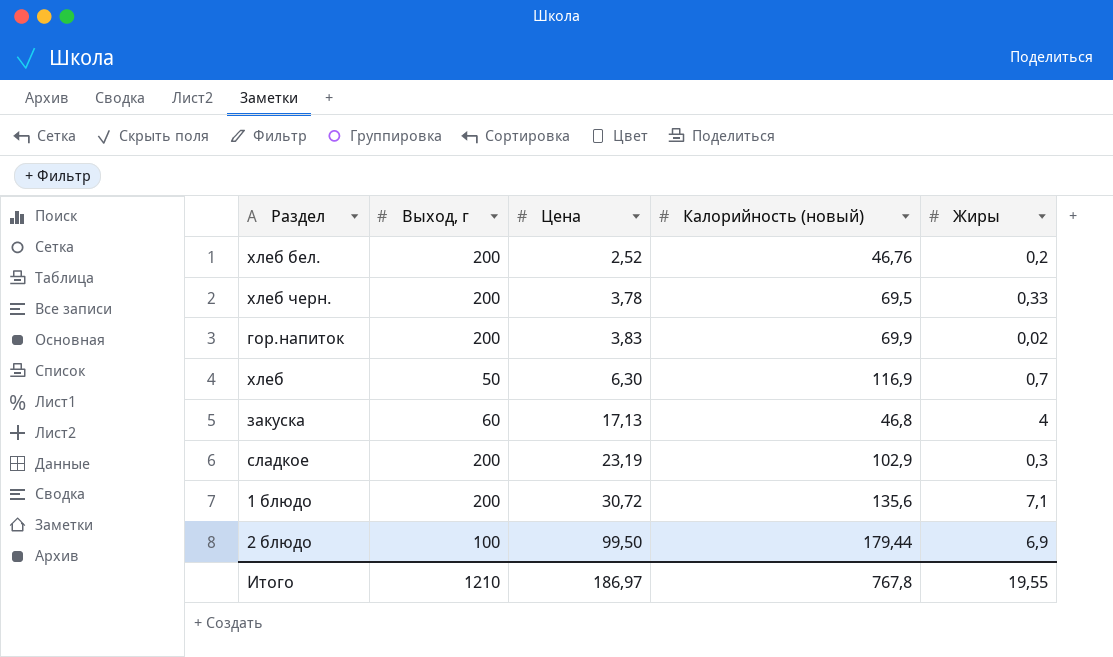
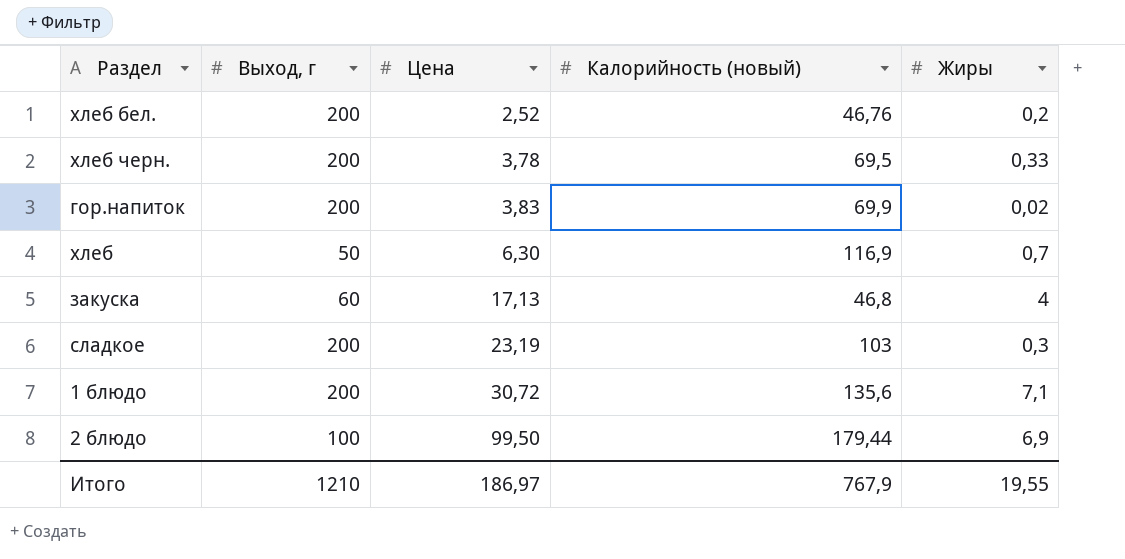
сладкое | Калорийность (новый): 102,9 -> 103
Итого | Калорийность (новый): 767,8 -> 767,9

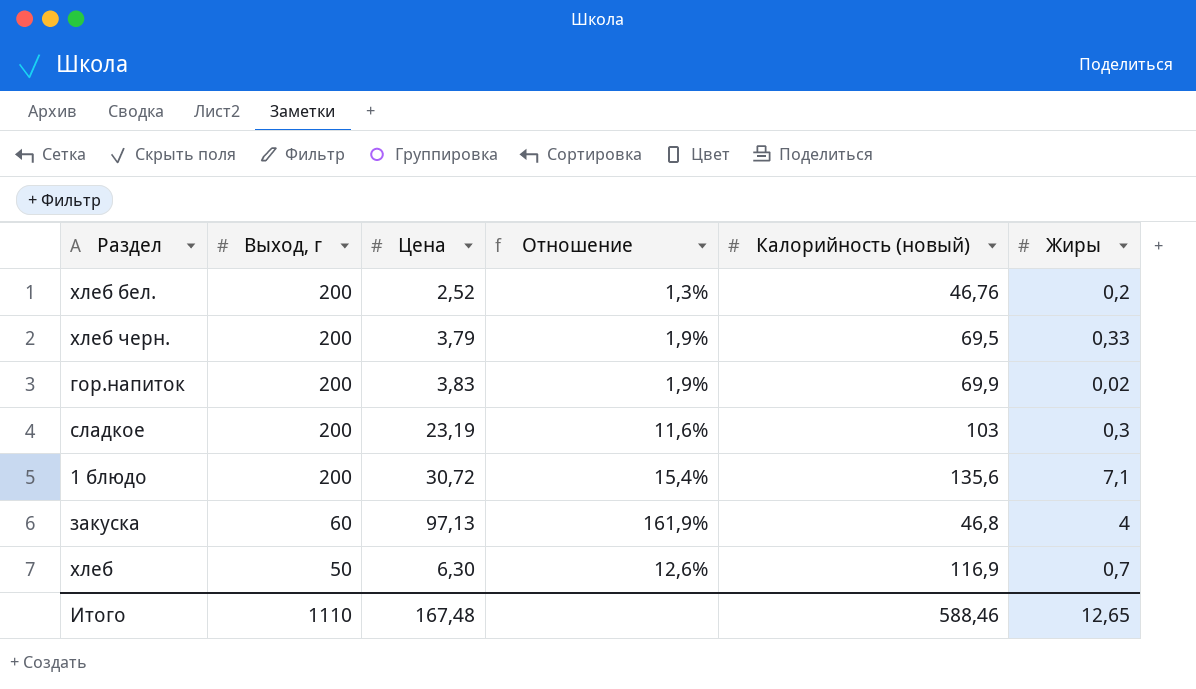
row order: Цена ascending -> Выход, г descending
column Отношение | formula: none -> [Цена] / [Выход, г]
row 2 блюдо: 100 | 99,50 | 179,44 | 6,9 -> none
хлеб черн. | Цена: 3,78 -> 3,79
закуска | Цена: 17,13 -> 97,13
Итого | Выход, г: 1210 -> 1110
Итого | Цена: 186,97 -> 167,48
Итого | Калорийность (новый): 767,9 -> 588,46
Итого | Жиры: 19,55 -> 12,65

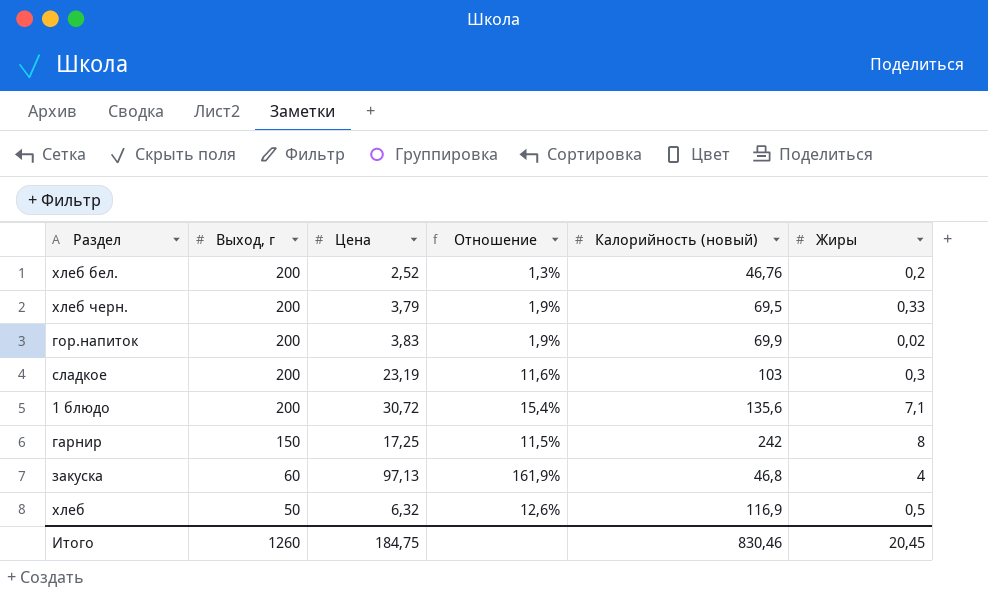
row гарнир: none -> 150 | 17,25 | 11,5% | 242 | 8
хлеб | Цена: 6,30 -> 6,32
хлеб | Жиры: 0,7 -> 0,5
Итого | Выход, г: 1110 -> 1260
Итого | Цена: 167,48 -> 184,75
Итого | Калорийность (новый): 588,46 -> 830,46
Итого | Жиры: 12,65 -> 20,45

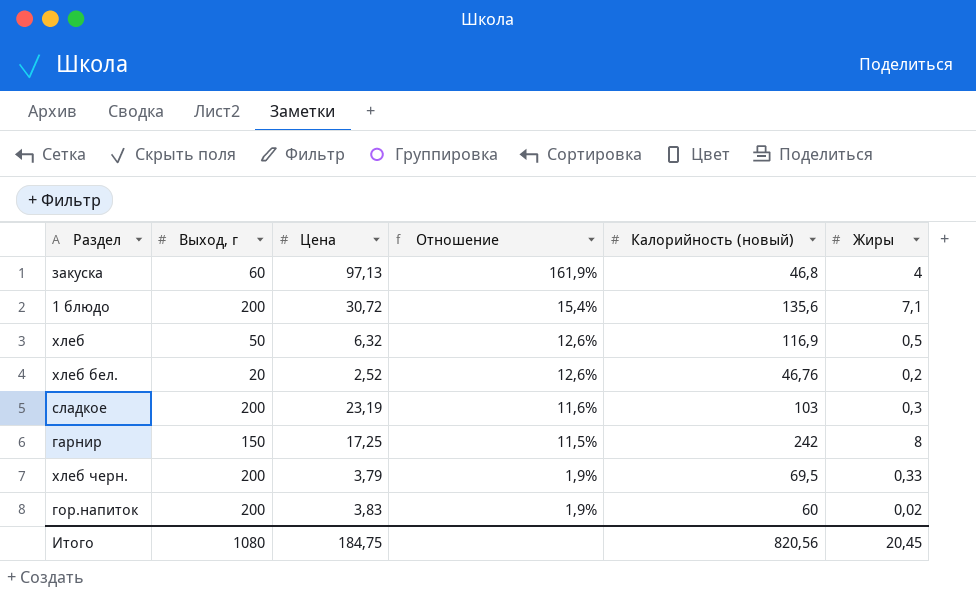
row order: Выход, г descending -> Отношение descending
хлеб бел. | Выход, г: 200 -> 20
хлеб бел. | Отношение: 1,3% -> 12,6%
гор.напиток | Калорийность (новый): 69,9 -> 60
Итого | Выход, г: 1260 -> 1080
Итого | Калорийность (новый): 830,46 -> 820,56

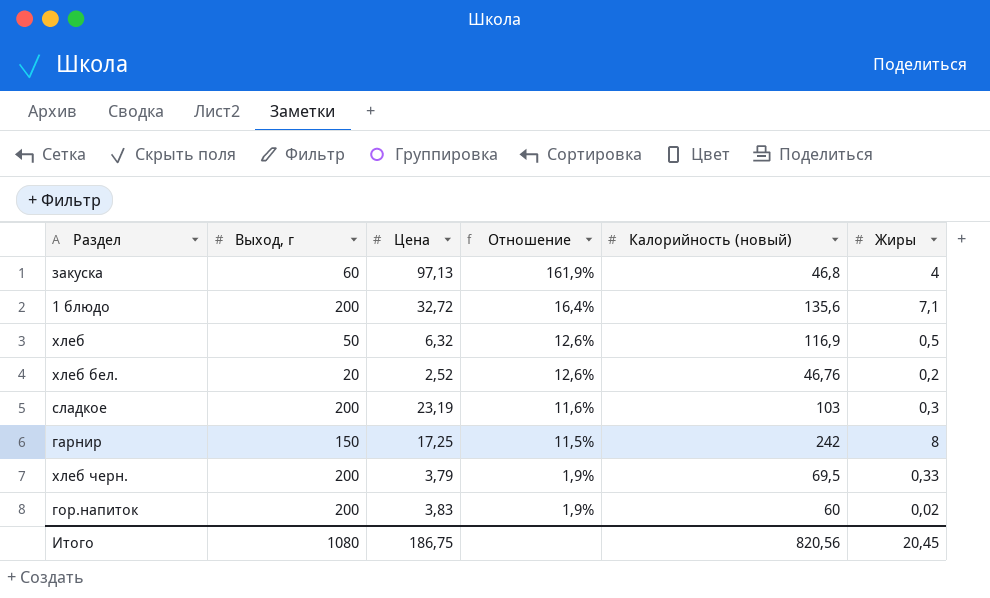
1 блюдо | Цена: 30,72 -> 32,72
1 блюдо | Отношение: 15,4% -> 16,4%
Итого | Цена: 184,75 -> 186,75

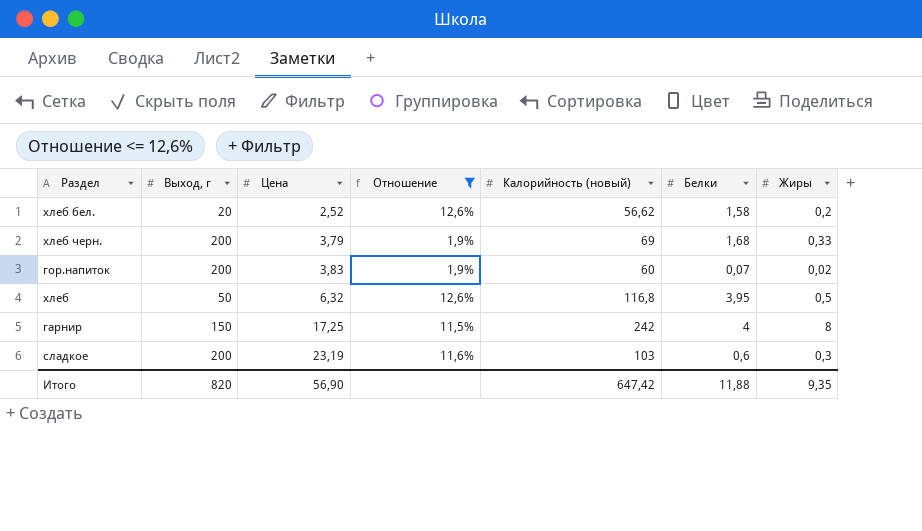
filter: none -> Отношение <= 12,6%
row order: Отношение descending -> Цена ascending
column Белки | position: none -> 6
хлеб бел. | Калорийность (новый): 46,76 -> 56,62
хлеб черн. | Калорийность (новый): 69,5 -> 69
хлеб | Калорийность (новый): 116,9 -> 116,8
Итого | Выход, г: 1080 -> 820
Итого | Цена: 186,75 -> 56,90
Итого | Калорийность (новый): 820,56 -> 647,42
Итого | Жиры: 20,45 -> 9,35

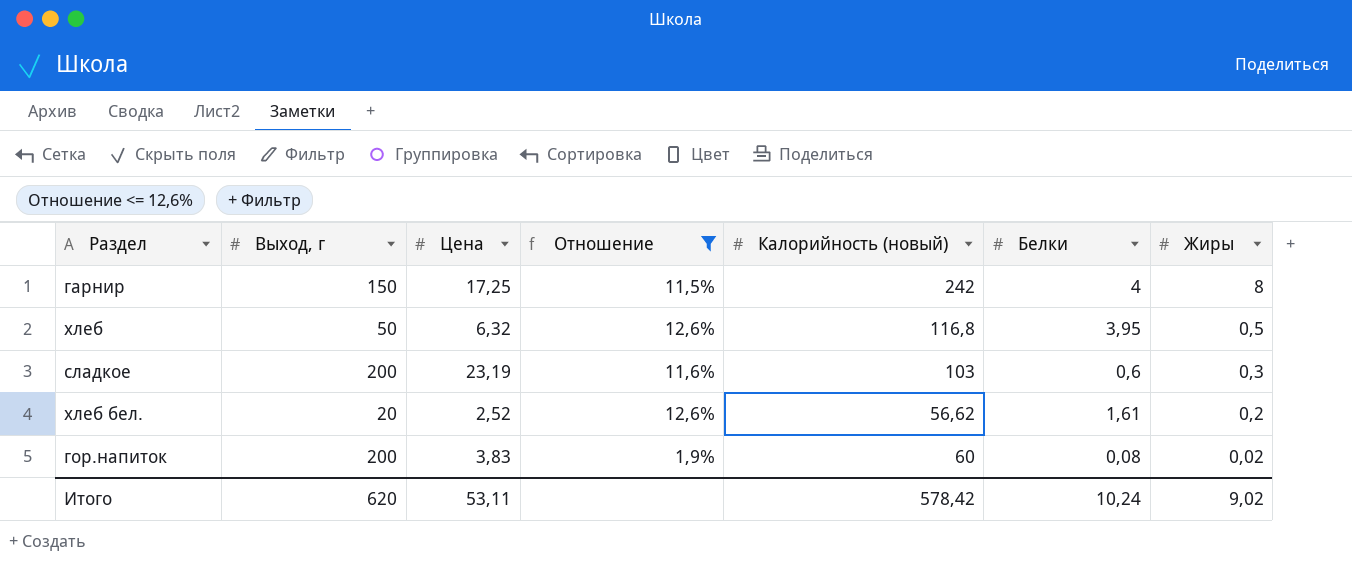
row order: Цена ascending -> Жиры descending
row хлеб черн.: 200 | 3,79 | 1,9% | 69 | 1,68 | 0,33 -> none
хлеб бел. | Белки: 1,58 -> 1,61
гор.напиток | Белки: 0,07 -> 0,08
Итого | Выход, г: 820 -> 620
Итого | Цена: 56,90 -> 53,11
Итого | Калорийность (новый): 647,42 -> 578,42
Итого | Белки: 11,88 -> 10,24
Итого | Жиры: 9,35 -> 9,02

